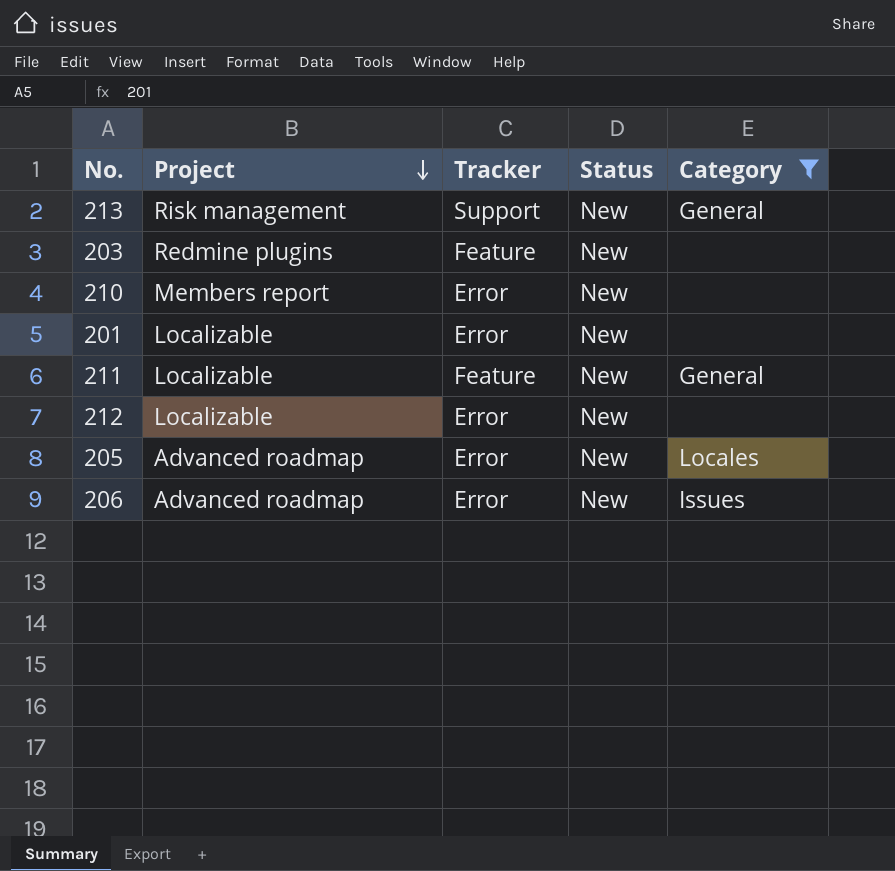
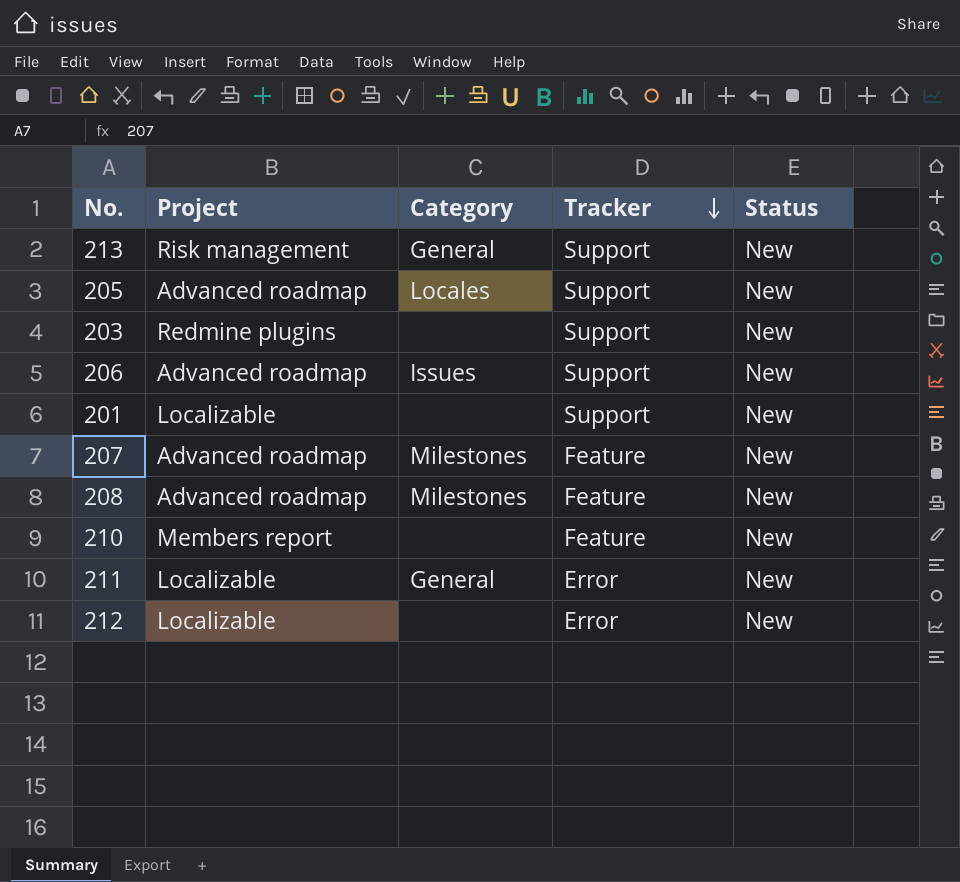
filter: Category != Milestones -> none
row order: Project descending -> Tracker descending
column Category | position: 5 -> 3
205 | Tracker: Error -> Support
203 | Tracker: Feature -> Support
206 | Tracker: Error -> Support
201 | Tracker: Error -> Support
210 | Tracker: Error -> Feature
211 | Tracker: Feature -> Error

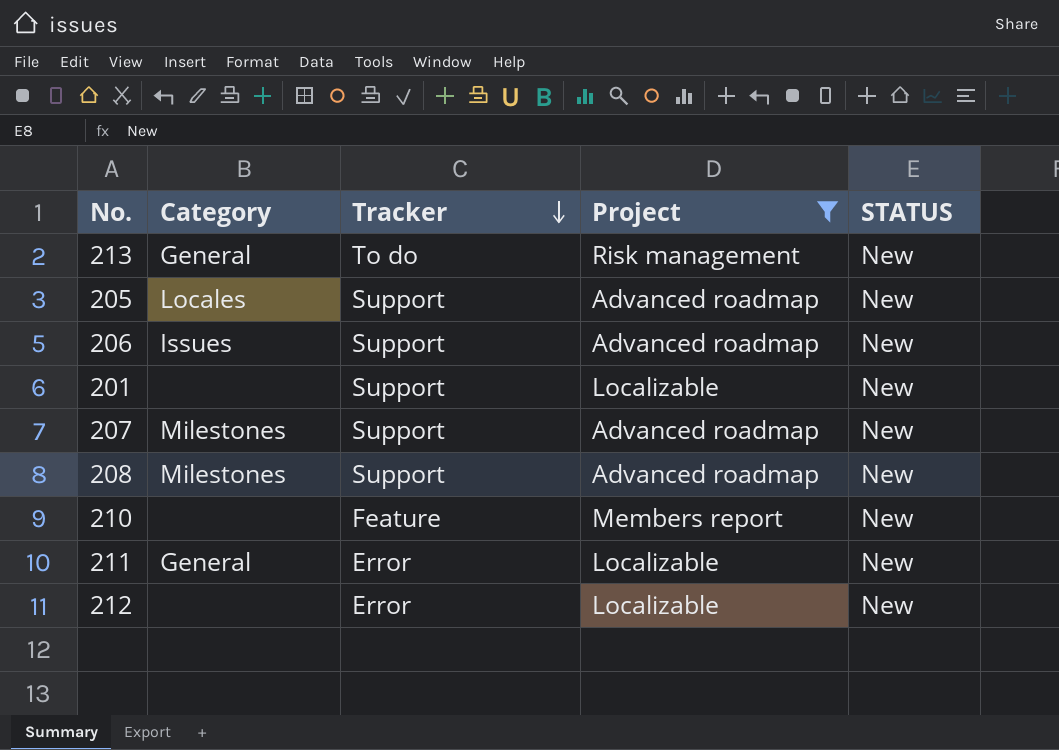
filter: none -> Project != Redmine plugins
column Project | position: 2 -> 4
column name: Status -> STATUS
213 | Tracker: Support -> To do
207 | Tracker: Feature -> Support
208 | Tracker: Feature -> Support

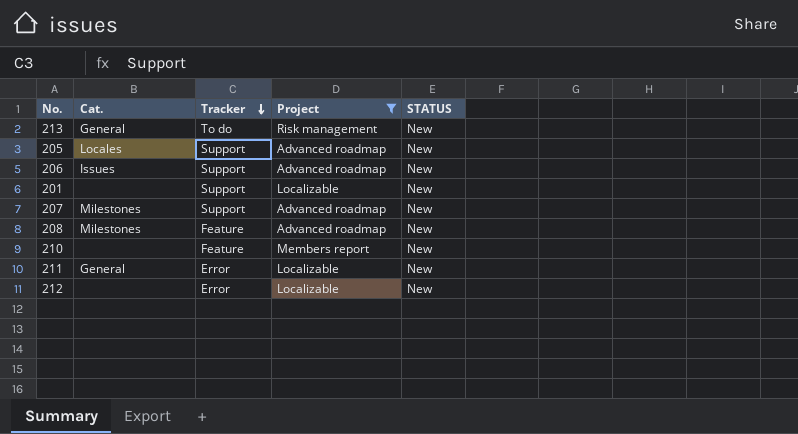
column name: Category -> Cat.
208 | Tracker: Support -> Feature

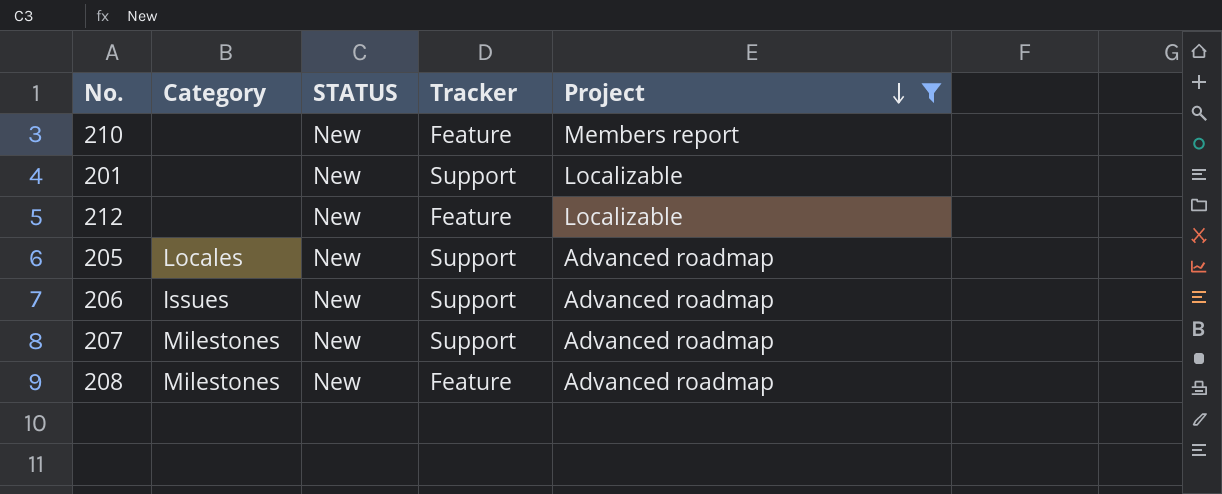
row order: Tracker descending -> Project descending
column name: Cat. -> Category
column STATUS | position: 5 -> 3
row 213: General | To do | Risk management | New -> none
row 211: General | Error | Localizable | New -> none
212 | Tracker: Error -> Feature

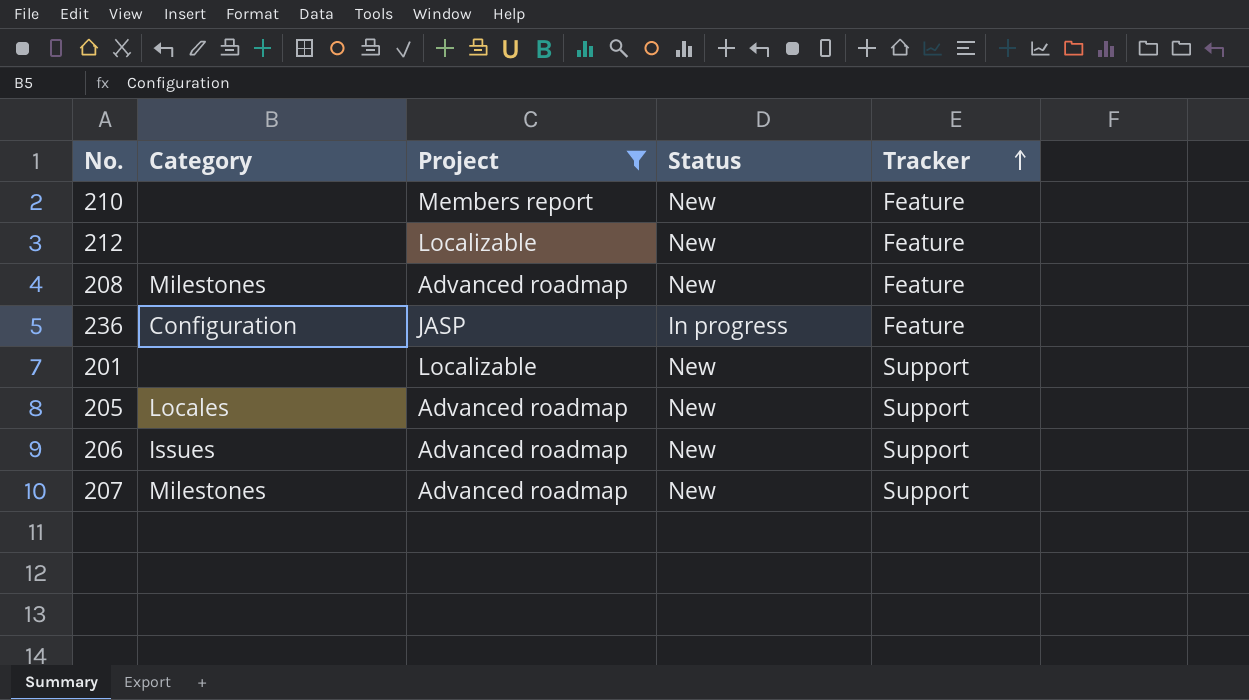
row order: Project descending -> Tracker ascending
column Project | position: 5 -> 3
column name: STATUS -> Status
row 236: none -> Configuration | JASP | In progress | Feature

